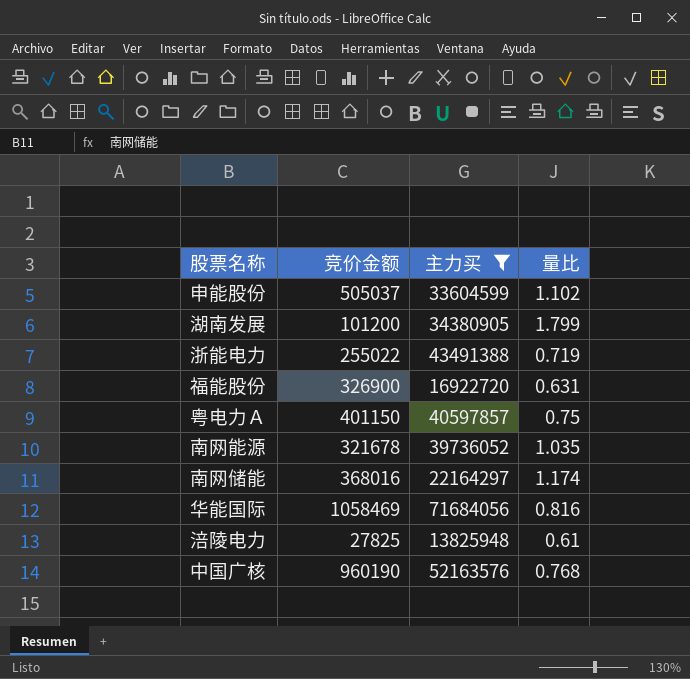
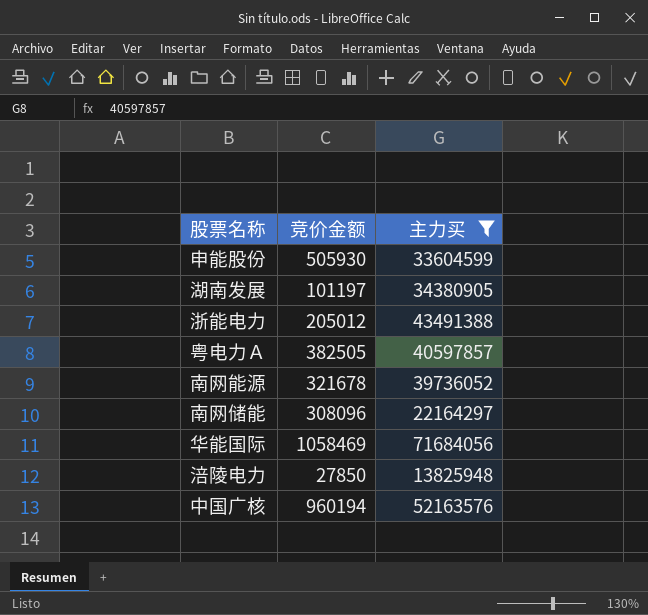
column 量比 | position: 4 -> none
row 福能股份: 326900 | 16922720 | 0.631 -> none
申能股份 | 竞价金额: 505037 -> 505930
湖南发展 | 竞价金额: 101200 -> 101197
浙能电力 | 竞价金额: 255022 -> 205012
粤电力Ａ | 竞价金额: 401150 -> 382505
南网储能 | 竞价金额: 368016 -> 308096
涪陵电力 | 竞价金额: 27825 -> 27850
中国广核 | 竞价金额: 960190 -> 960194

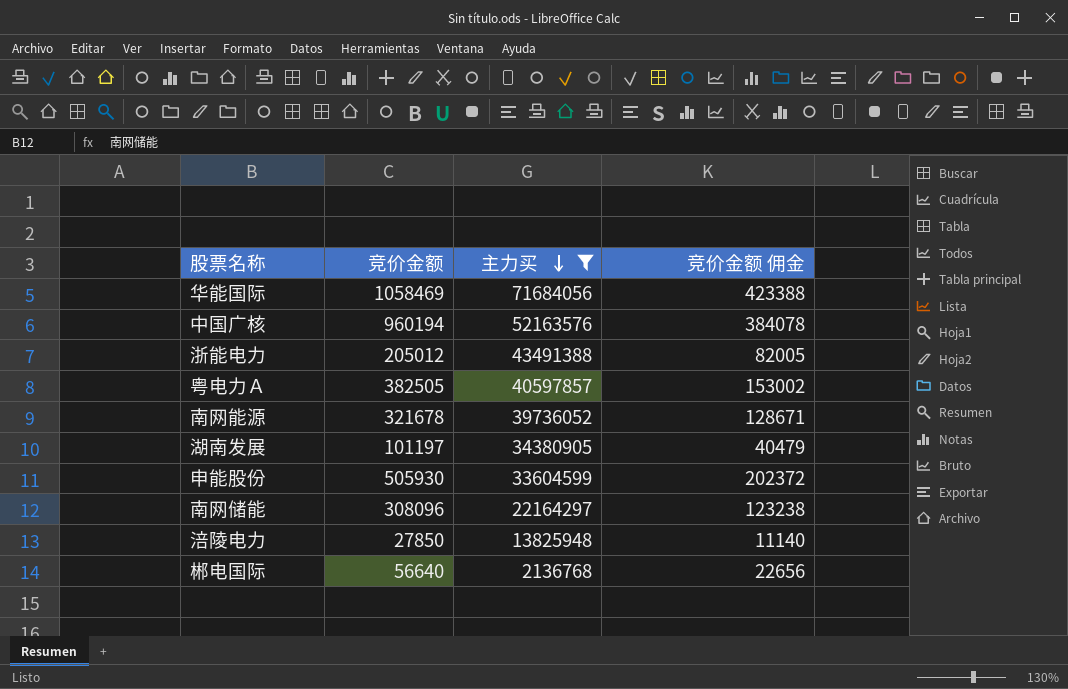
row order: none -> 主力买 descending
column 竞价金额 佣金 | formula: none -> [竞价金额] * 0.4
row 郴电国际: none -> 56640 | 2136768 | 22656

